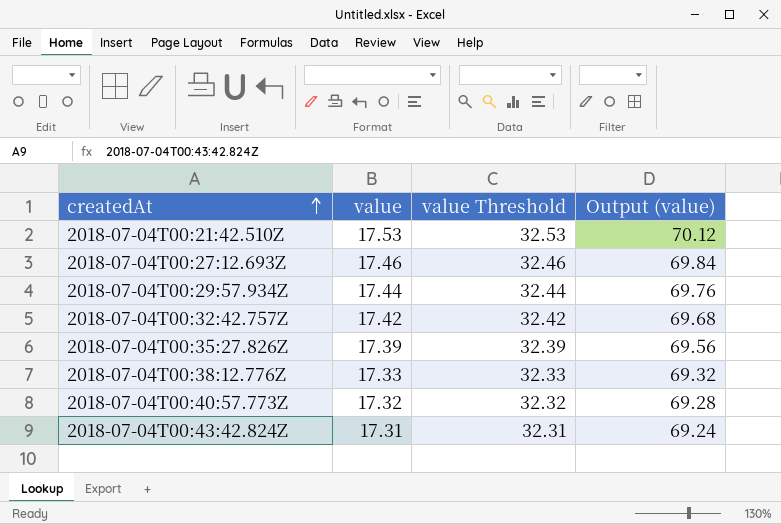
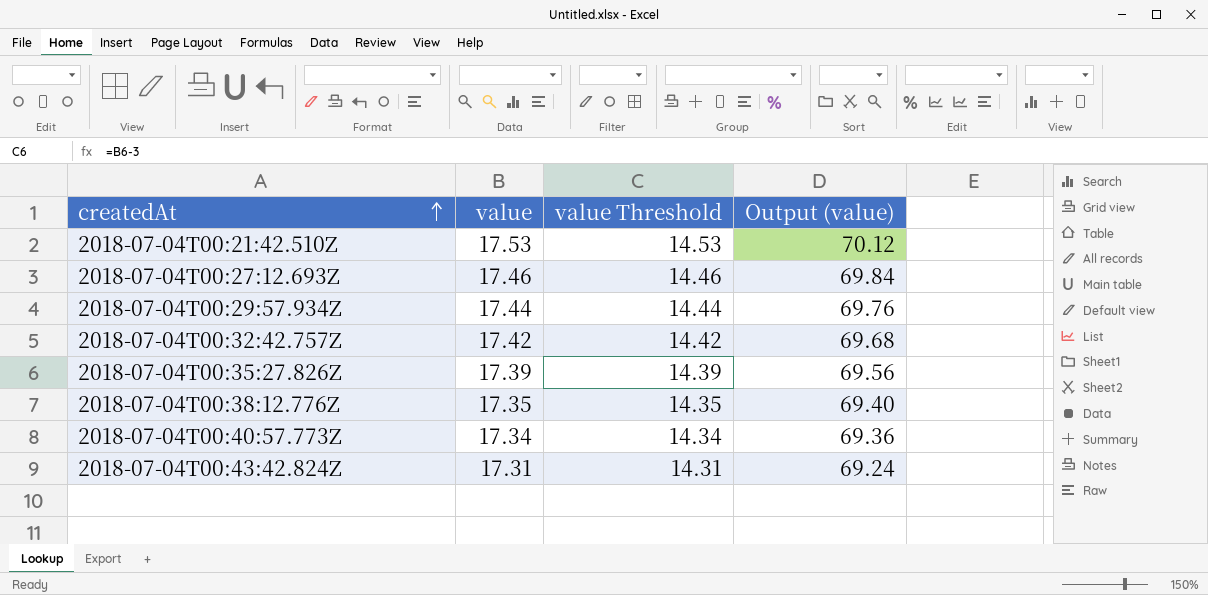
column value Threshold | formula: [value] + 15 -> [value] - 3
2018-07-04T00:38:12.776Z | value: 17.33 -> 17.35
2018-07-04T00:38:12.776Z | Output (value): 69.32 -> 69.40
2018-07-04T00:40:57.773Z | value: 17.32 -> 17.34
2018-07-04T00:40:57.773Z | Output (value): 69.28 -> 69.36

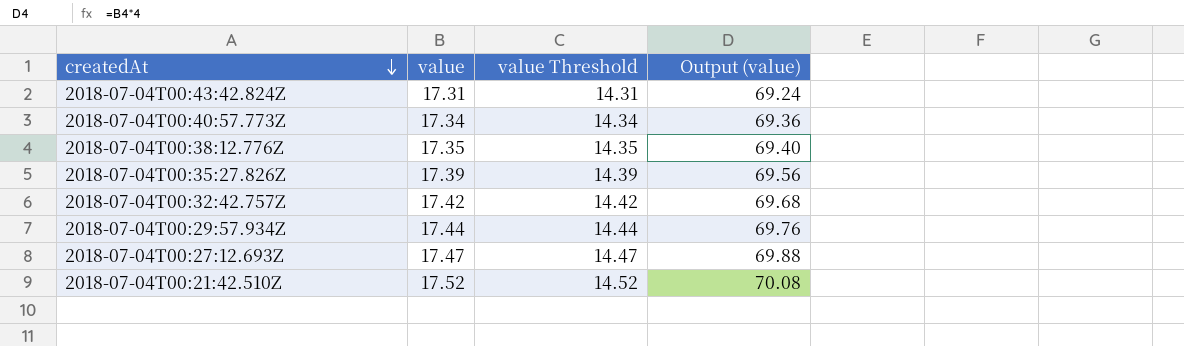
row order: createdAt ascending -> createdAt descending
2018-07-04T00:27:12.693Z | value: 17.46 -> 17.47
2018-07-04T00:27:12.693Z | value Threshold: 14.46 -> 14.47
2018-07-04T00:27:12.693Z | Output (value): 69.84 -> 69.88
2018-07-04T00:21:42.510Z | value: 17.53 -> 17.52
2018-07-04T00:21:42.510Z | value Threshold: 14.53 -> 14.52
2018-07-04T00:21:42.510Z | Output (value): 70.12 -> 70.08

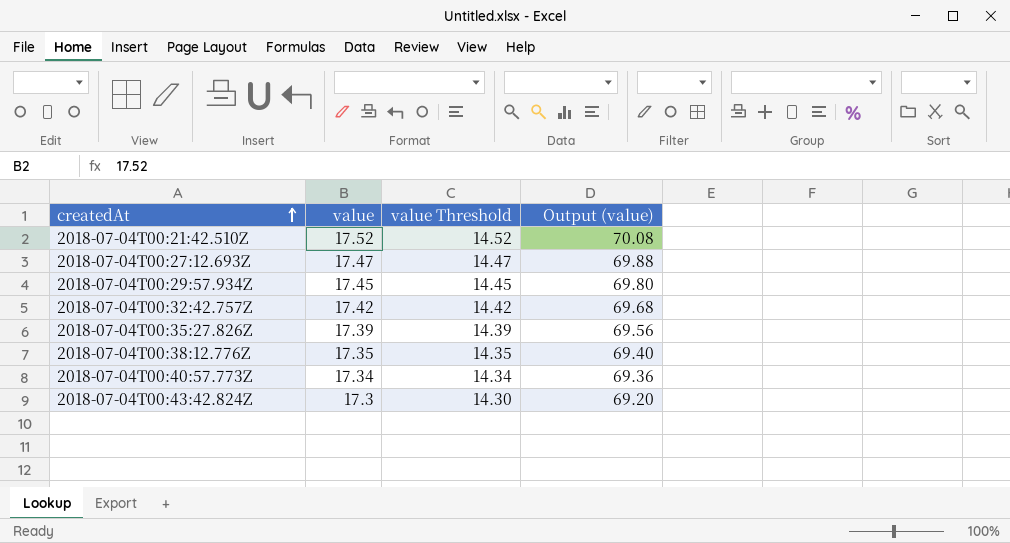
row order: createdAt descending -> createdAt ascending
2018-07-04T00:29:57.934Z | value: 17.44 -> 17.45
2018-07-04T00:29:57.934Z | value Threshold: 14.44 -> 14.45
2018-07-04T00:29:57.934Z | Output (value): 69.76 -> 69.80
2018-07-04T00:43:42.824Z | value: 17.31 -> 17.3
2018-07-04T00:43:42.824Z | value Threshold: 14.31 -> 14.30
2018-07-04T00:43:42.824Z | Output (value): 69.24 -> 69.20

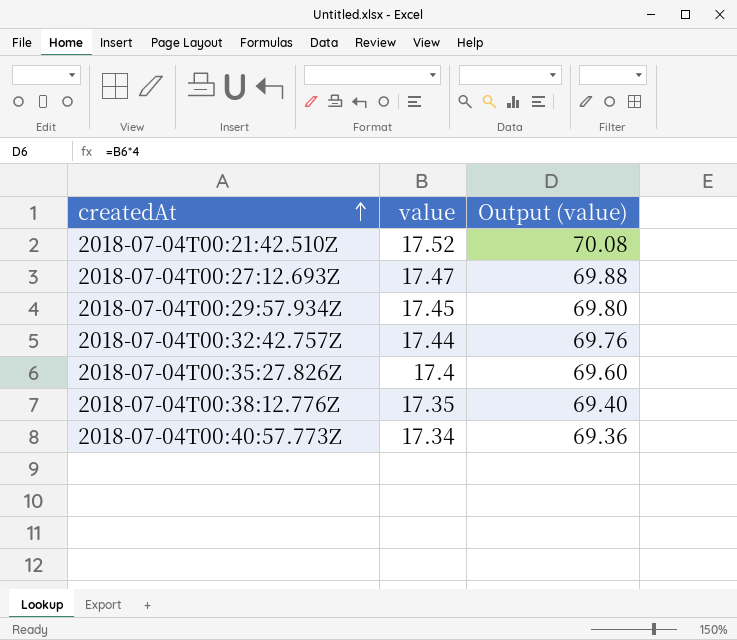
column value Threshold | formula: [value] - 3 -> none
row 2018-07-04T00:43:42.824Z: 17.3 | 14.30 | 69.20 -> none
2018-07-04T00:32:42.757Z | value: 17.42 -> 17.44
2018-07-04T00:32:42.757Z | Output (value): 69.68 -> 69.76
2018-07-04T00:35:27.826Z | value: 17.39 -> 17.4
2018-07-04T00:35:27.826Z | Output (value): 69.56 -> 69.60

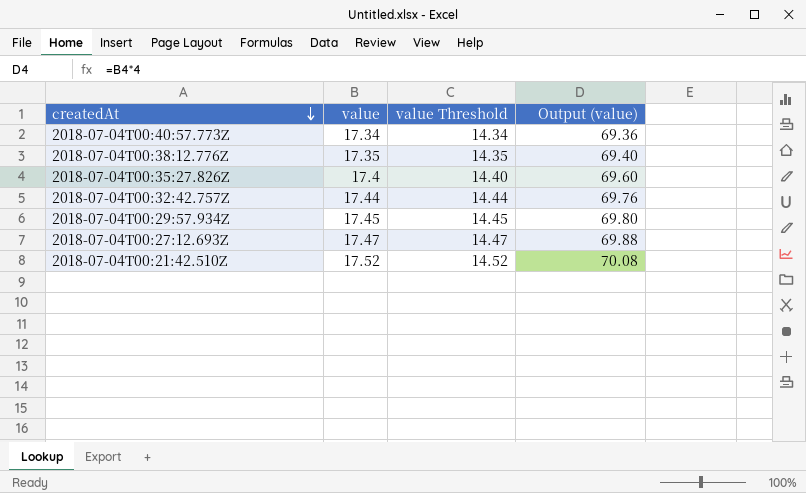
row order: createdAt ascending -> createdAt descending
column value Threshold | formula: none -> [value] - 3

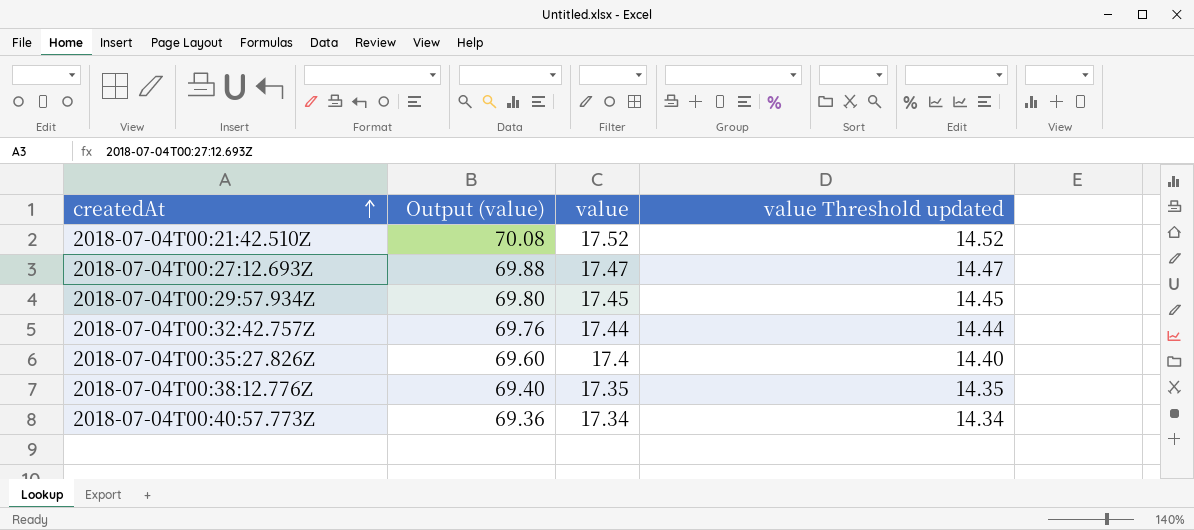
row order: createdAt descending -> createdAt ascending
column Output (value) | position: 4 -> 2
column name: value Threshold -> value Threshold updated

